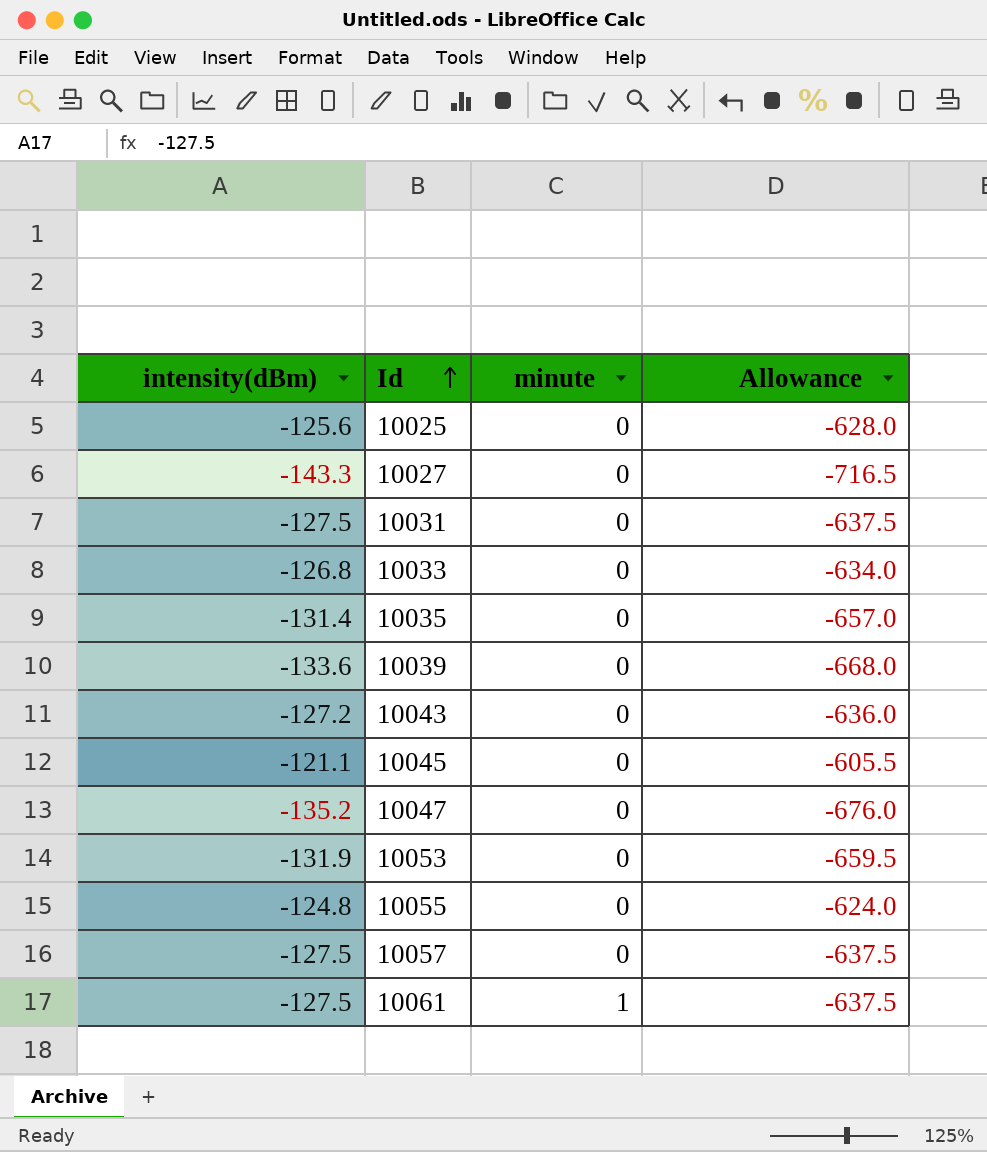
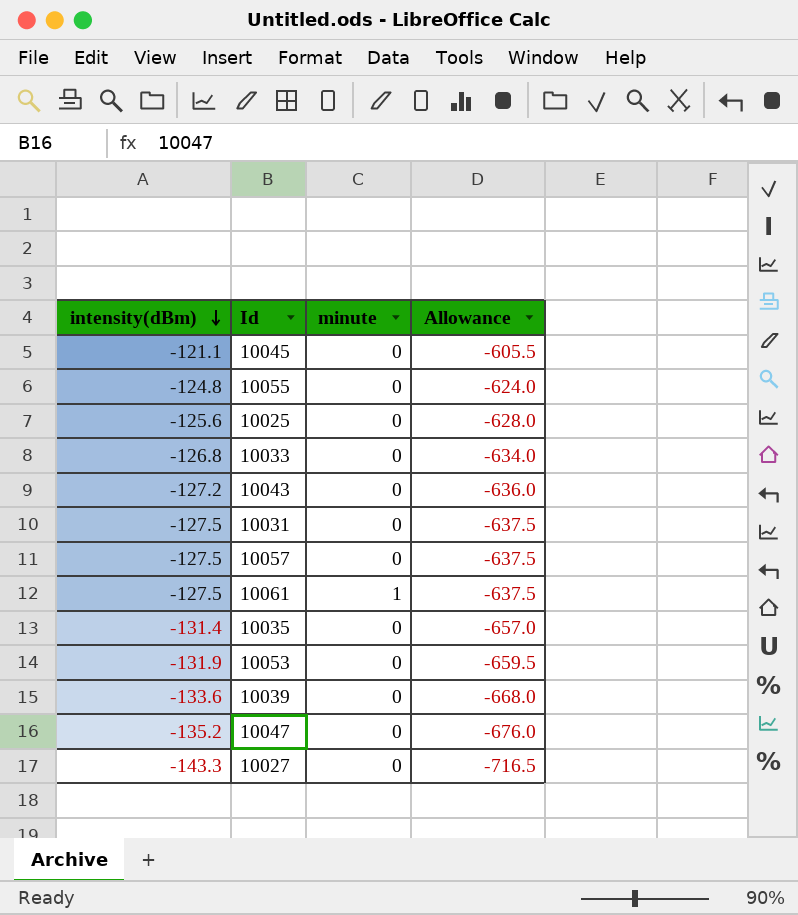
row order: Id ascending -> intensity(dBm) descending

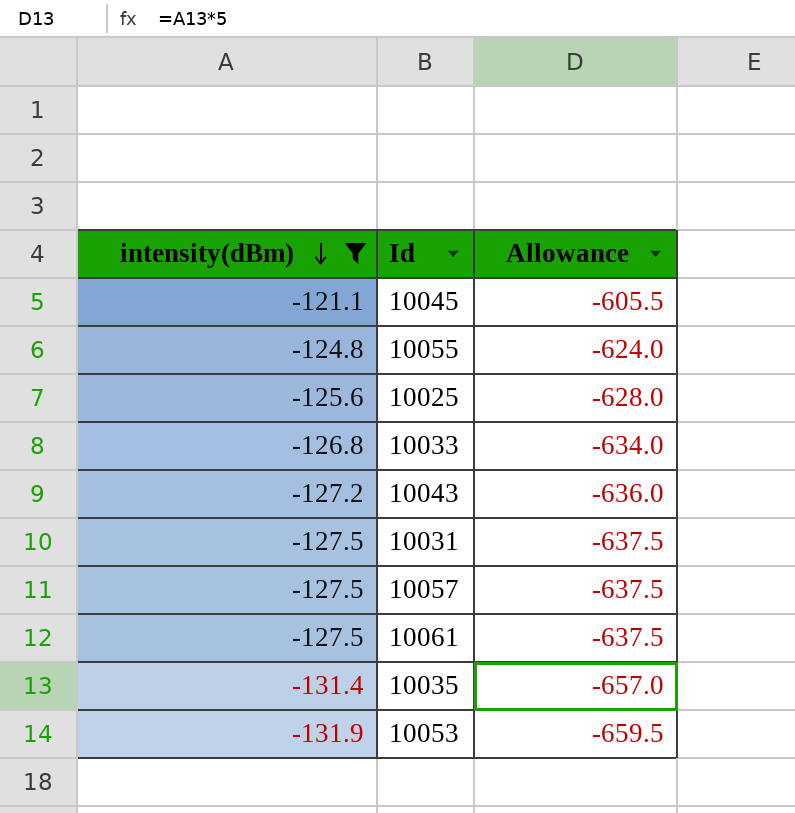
filter: none -> intensity(dBm) >= -131.9
column minute | position: 3 -> none

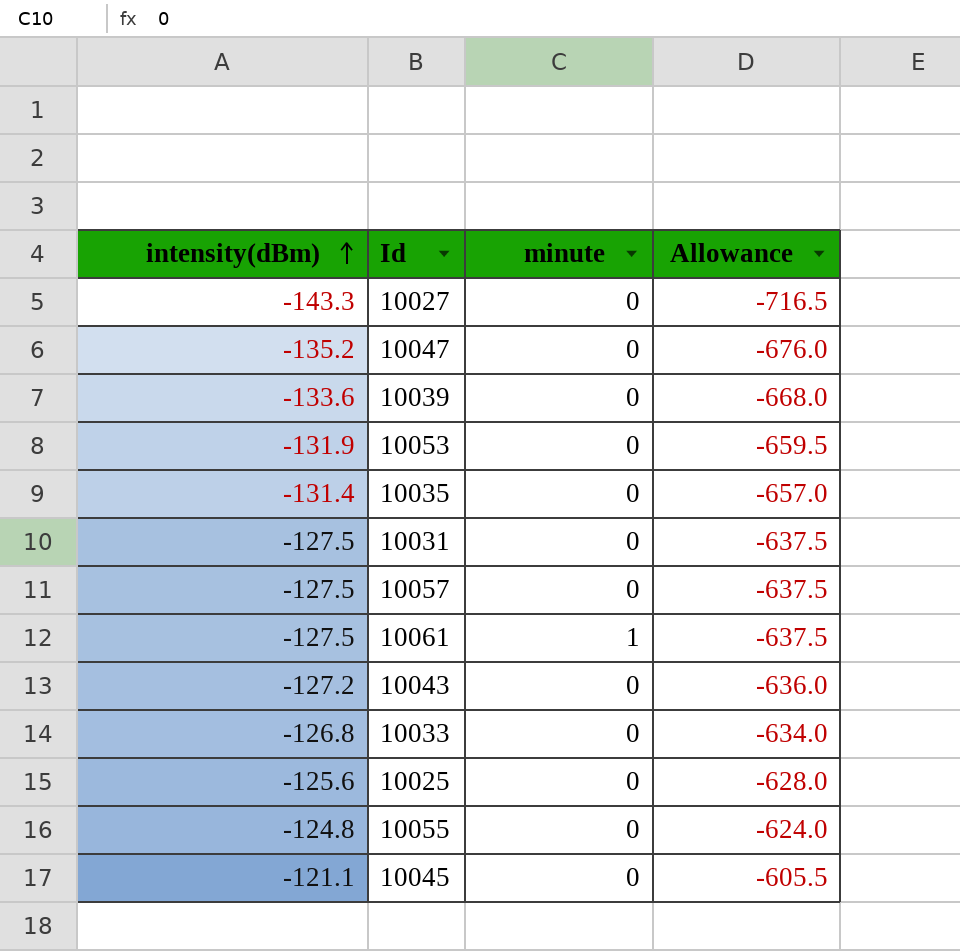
filter: intensity(dBm) >= -131.9 -> none
row order: intensity(dBm) descending -> intensity(dBm) ascending
column minute | position: none -> 3

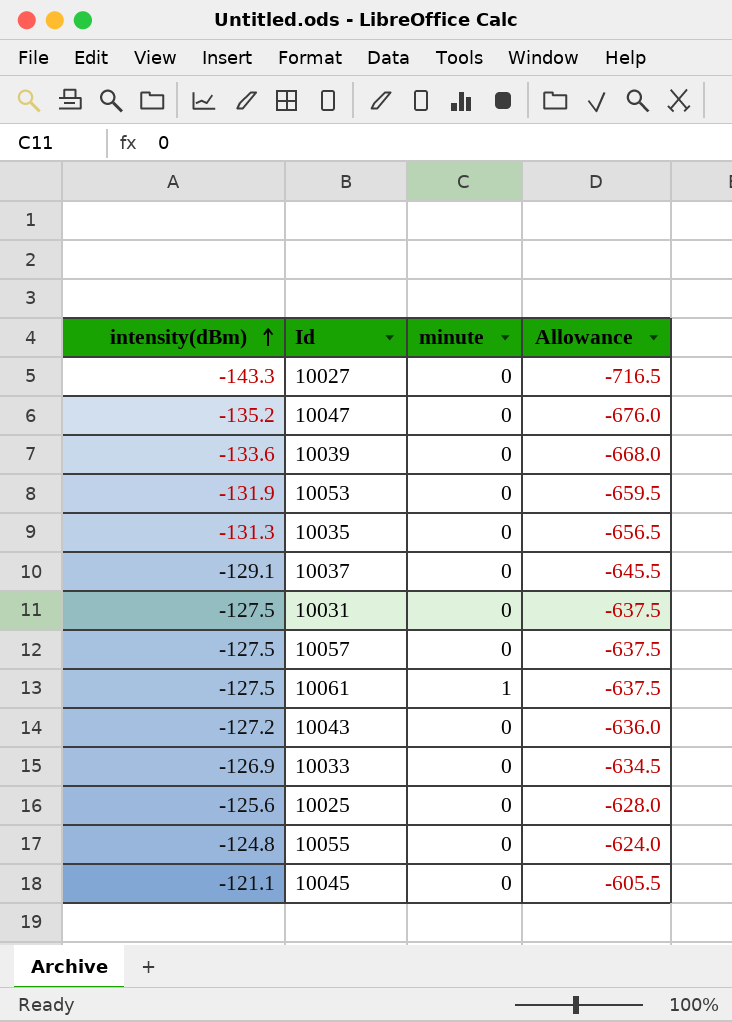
10035 | intensity(dBm): -131.4 -> -131.3
10035 | Allowance: -657.0 -> -656.5
row 10037: none -> -129.1 | 0 | -645.5
10033 | intensity(dBm): -126.8 -> -126.9
10033 | Allowance: -634.0 -> -634.5

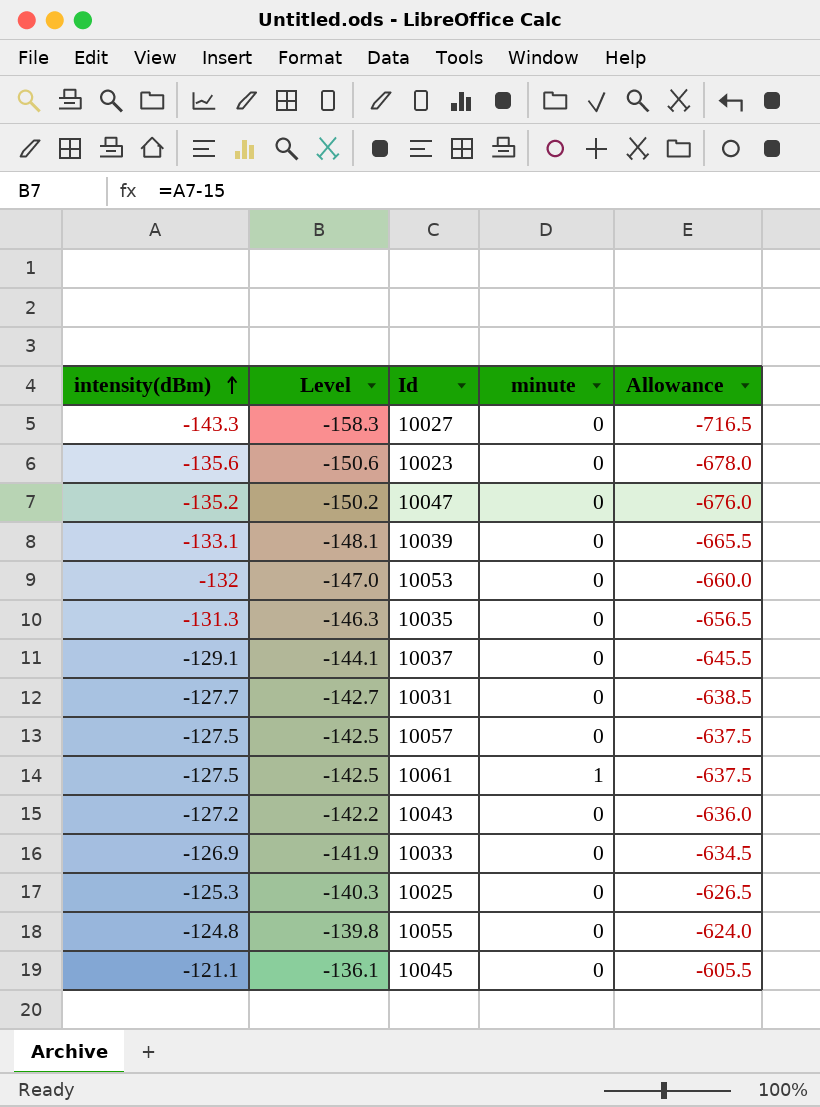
column Level | formula: none -> [intensity(dBm)] - 15
row 10023: none -> -135.6 | -150.6 | 0 | -678.0
10039 | intensity(dBm): -133.6 -> -133.1
10039 | Allowance: -668.0 -> -665.5
10053 | intensity(dBm): -131.9 -> -132
10053 | Allowance: -659.5 -> -660.0
10031 | intensity(dBm): -127.5 -> -127.7
10031 | Allowance: -637.5 -> -638.5
10025 | intensity(dBm): -125.6 -> -125.3
10025 | Allowance: -628.0 -> -626.5

